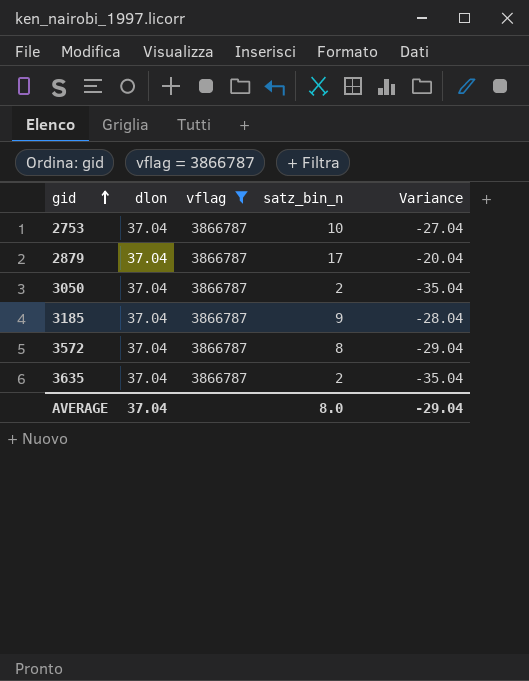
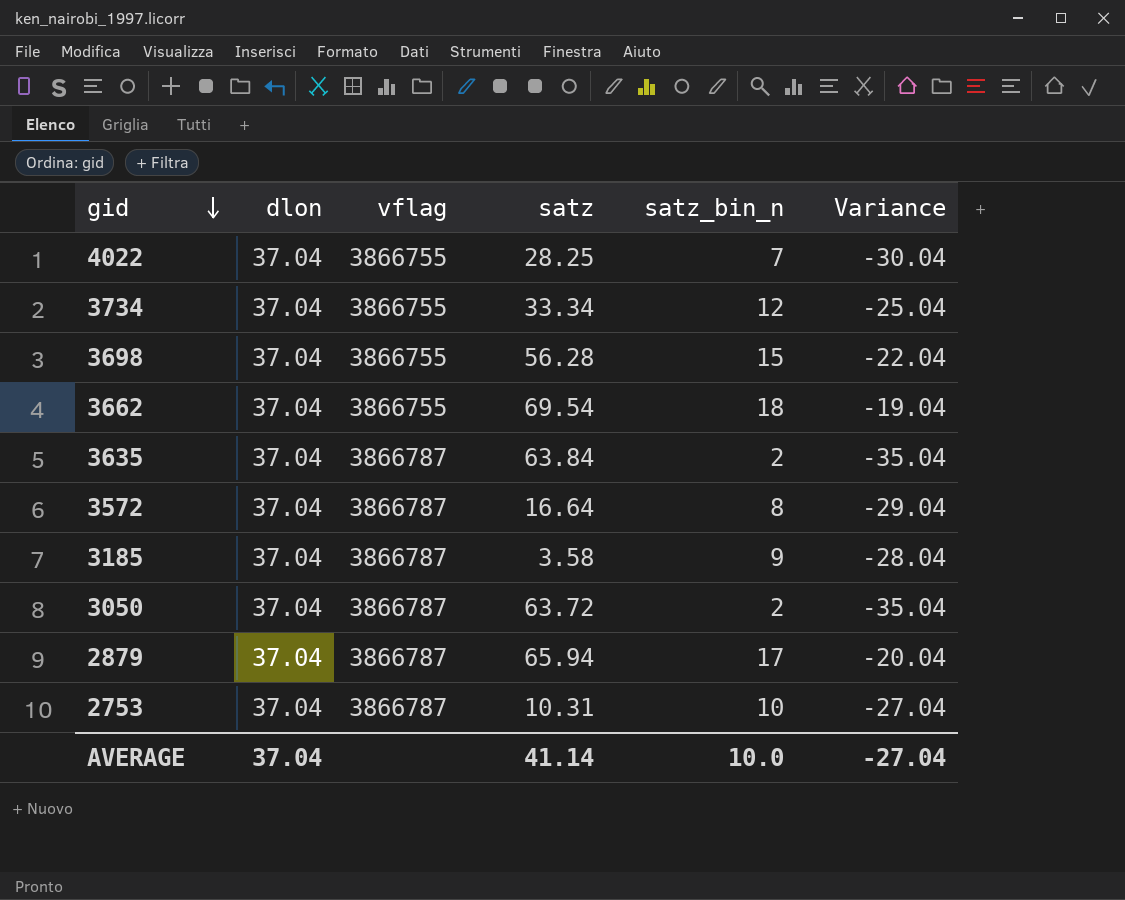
filter: vflag = 3866787 -> none
row order: gid ascending -> gid descending
column satz | position: none -> 4
AVERAGE | satz_bin_n: 8.0 -> 10.0
AVERAGE | Variance: -29.04 -> -27.04

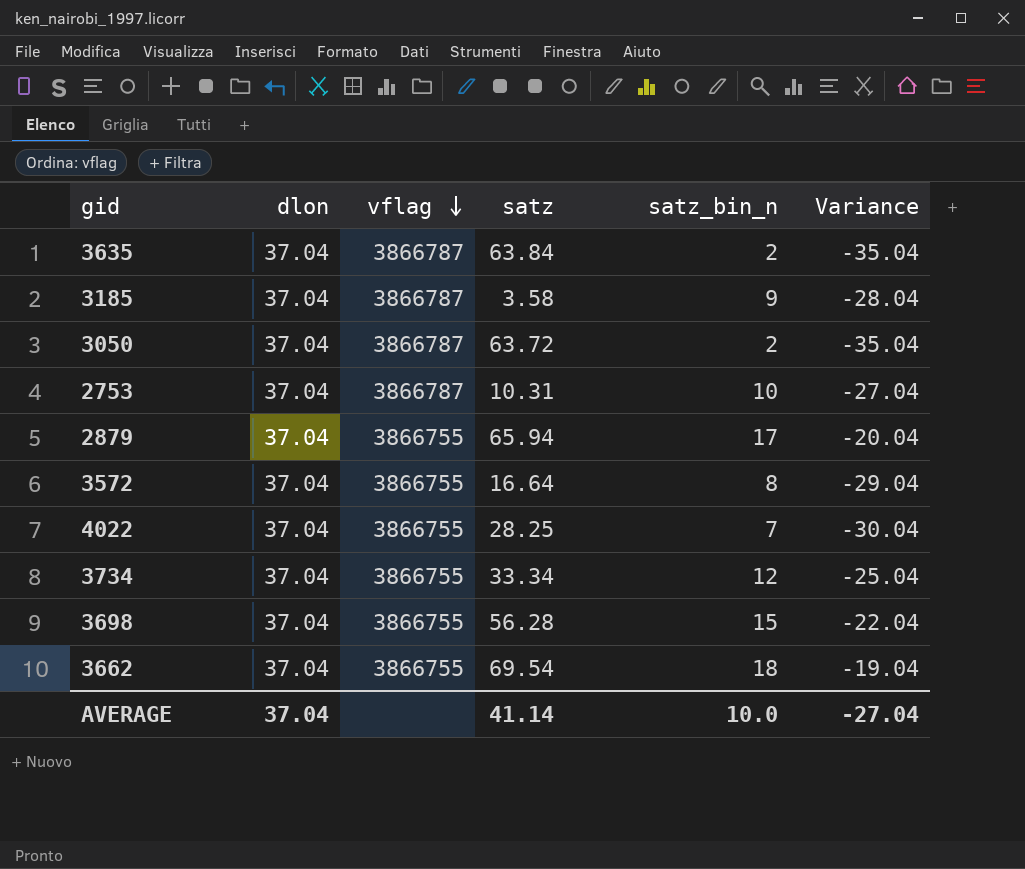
row order: gid descending -> vflag descending
2879 | vflag: 3866787 -> 3866755
3572 | vflag: 3866787 -> 3866755

